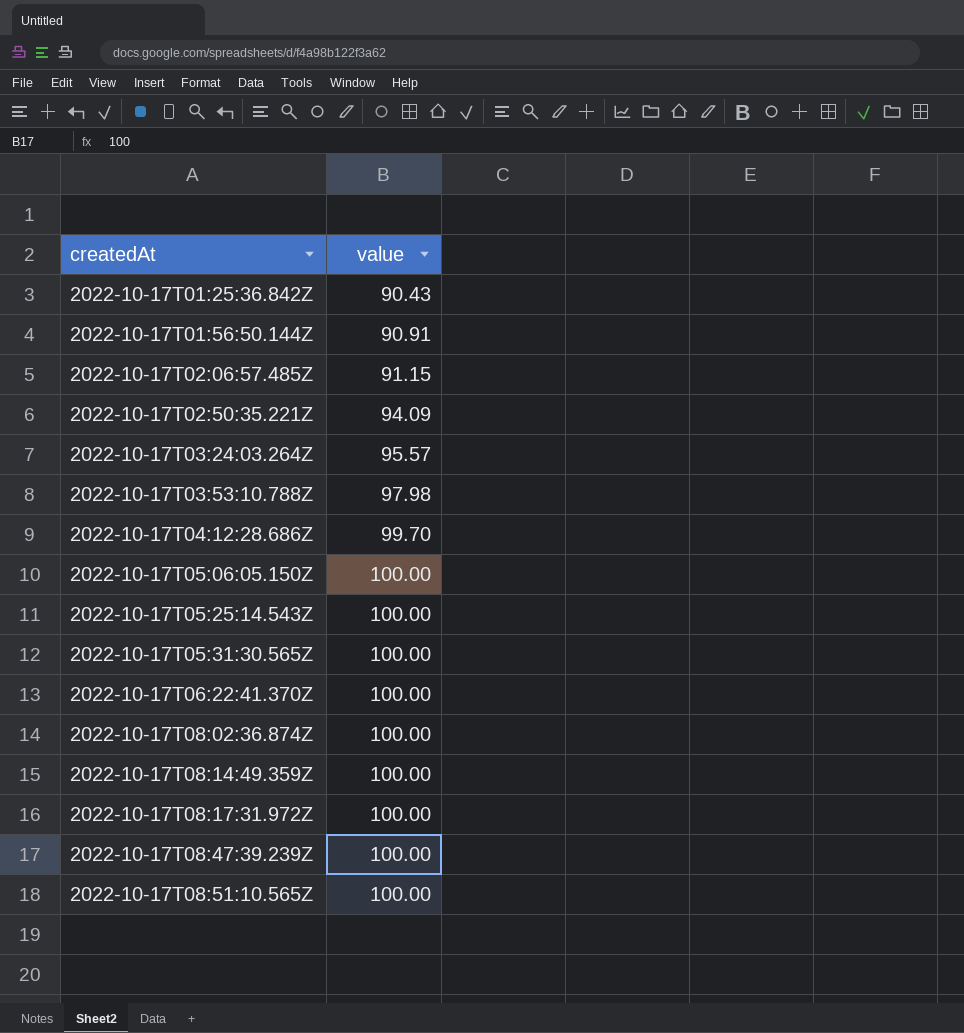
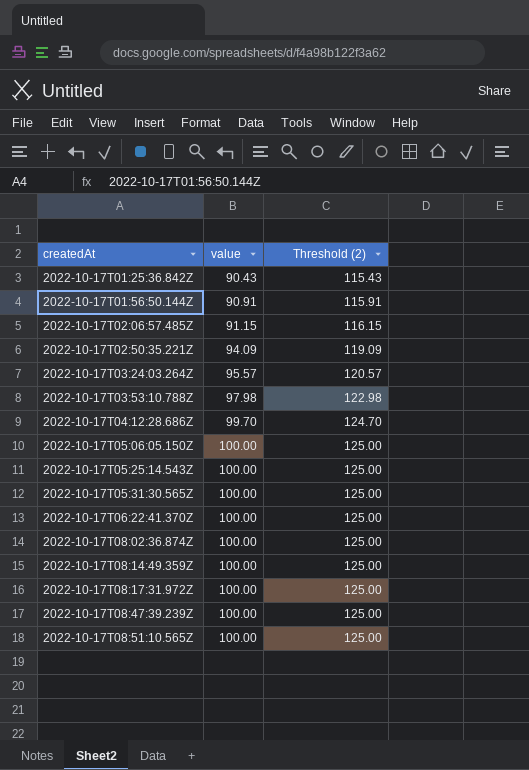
column Threshold (2) | formula: none -> [value] + 25

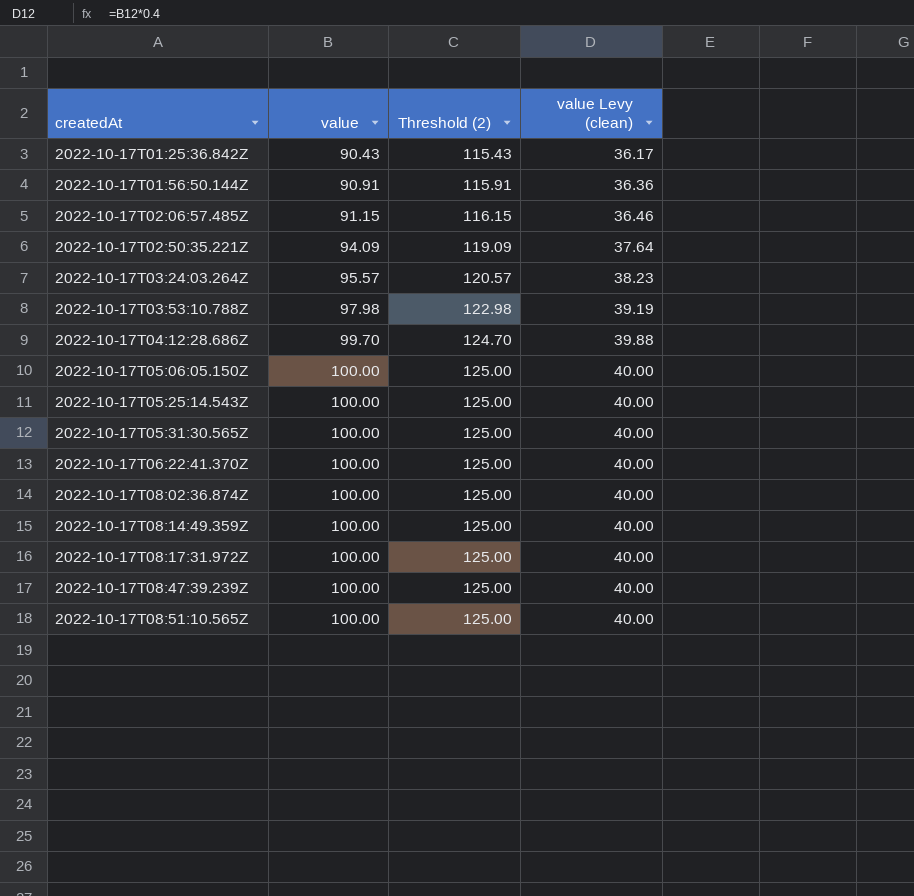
column value Levy (clean) | formula: none -> [value] * 0.4

